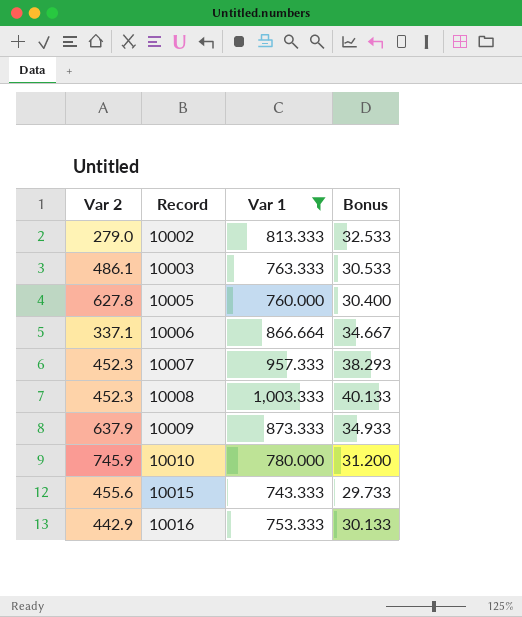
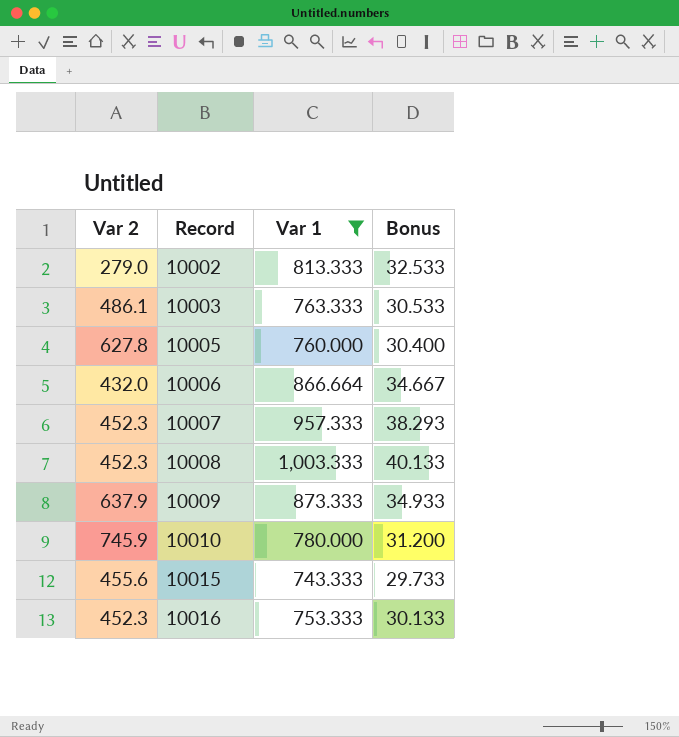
10006 | Var 2: 337.1 -> 432.0
10016 | Var 2: 442.9 -> 452.3

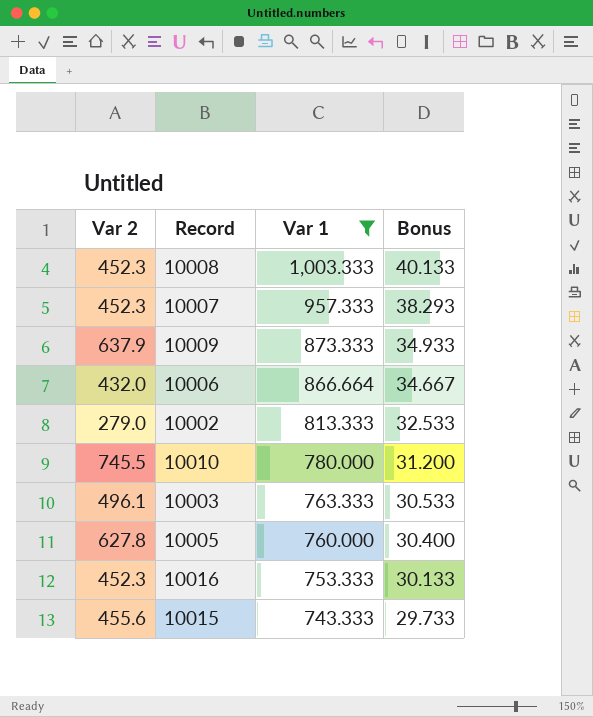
row order: Record ascending -> Var 1 descending
10010 | Var 2: 745.9 -> 745.5
10003 | Var 2: 486.1 -> 496.1

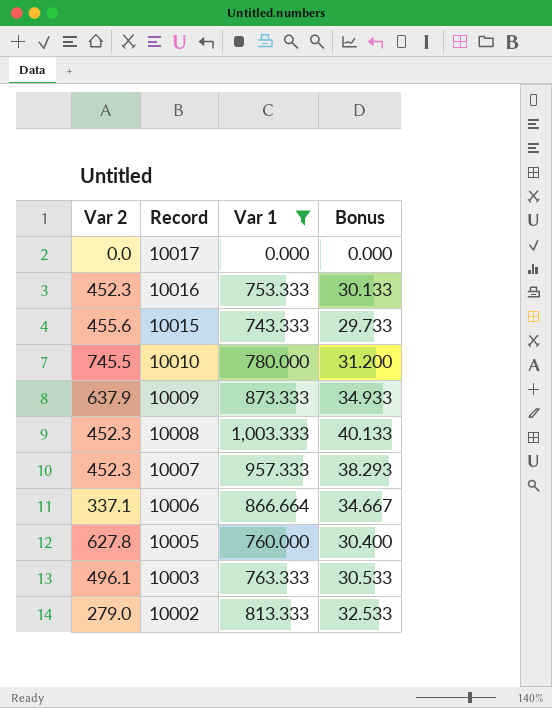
row order: Var 1 descending -> Record descending
row 10017: none -> 0.0 | 0.000 | 0.000
10006 | Var 2: 432.0 -> 337.1

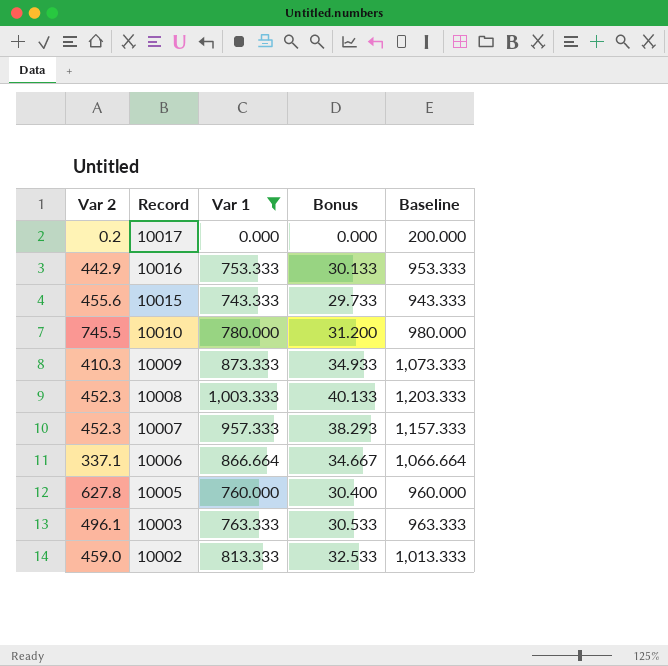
column Baseline | formula: none -> [Var 1] + 200
10017 | Var 2: 0.0 -> 0.2
10016 | Var 2: 452.3 -> 442.9
10009 | Var 2: 637.9 -> 410.3
10002 | Var 2: 279.0 -> 459.0

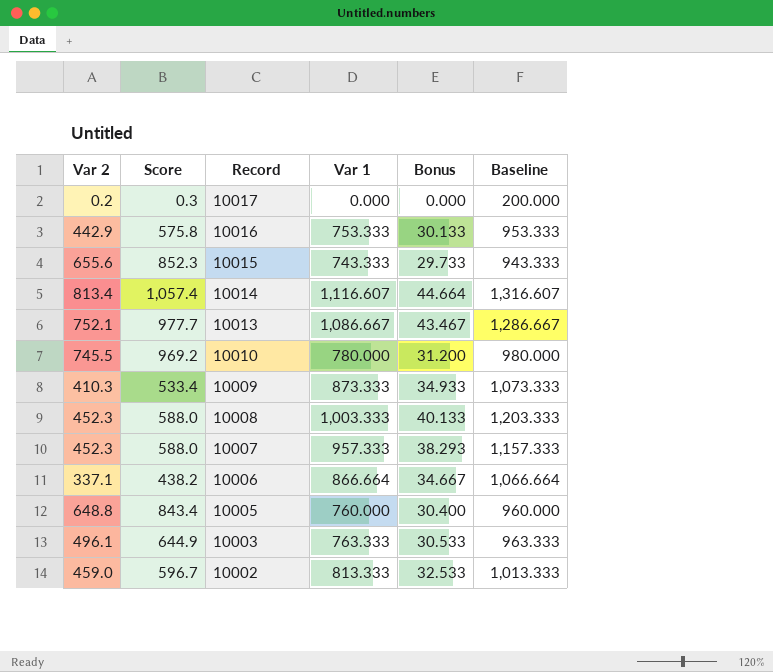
filter: Var 1 <= 1,003.333 -> none
column Score | formula: none -> [Var 2] * 1.3
10015 | Var 2: 455.6 -> 655.6
10005 | Var 2: 627.8 -> 648.8

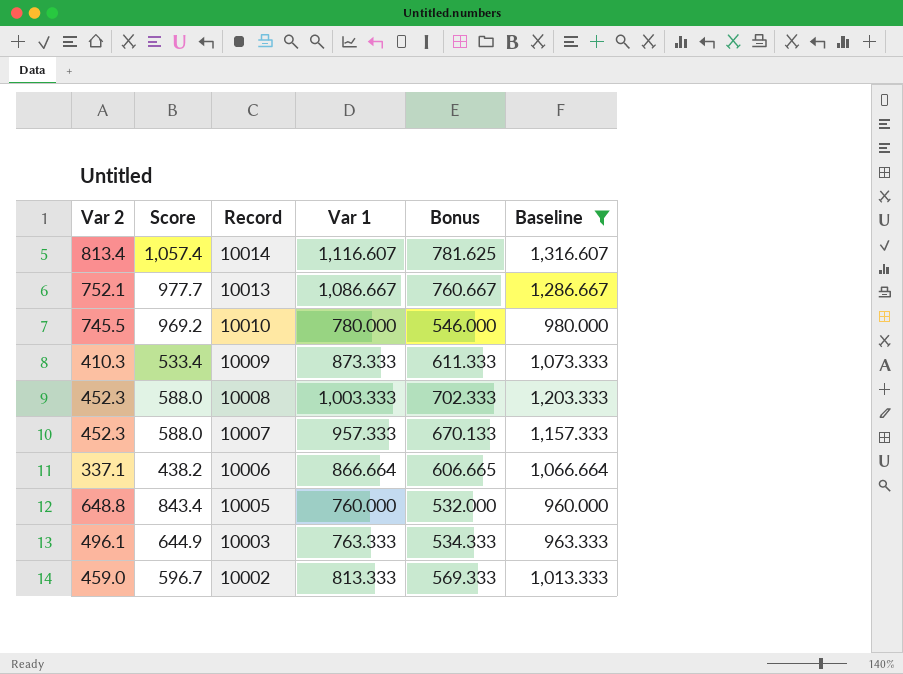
filter: none -> Baseline >= 960.000
column Bonus | formula: [Var 1] * 0.04 -> [Var 1] * 0.7

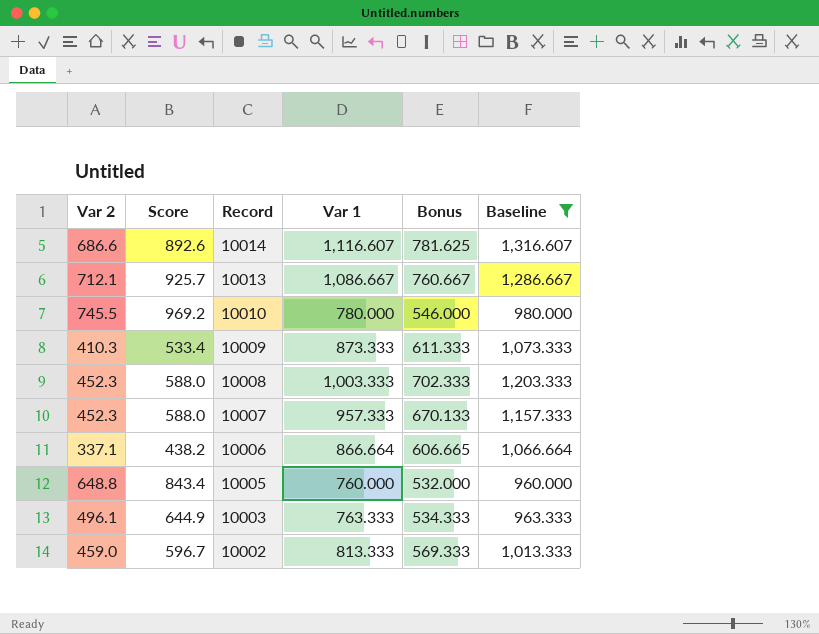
10014 | Var 2: 813.4 -> 686.6
10014 | Score: 1,057.4 -> 892.6
10013 | Var 2: 752.1 -> 712.1
10013 | Score: 977.7 -> 925.7

